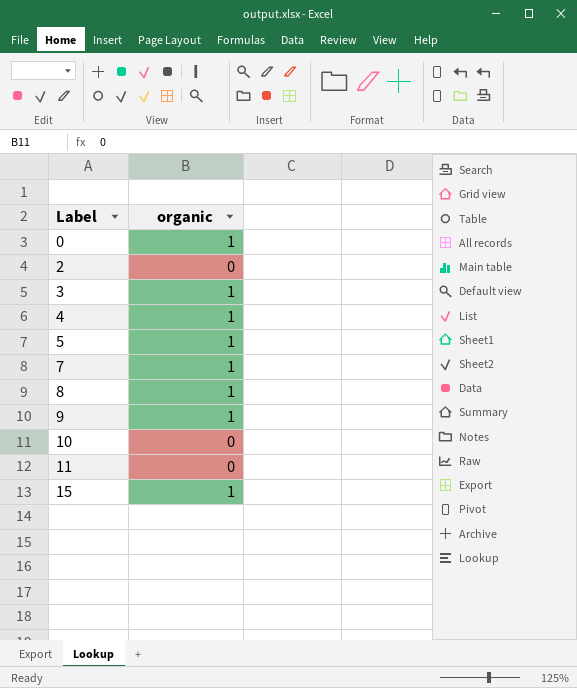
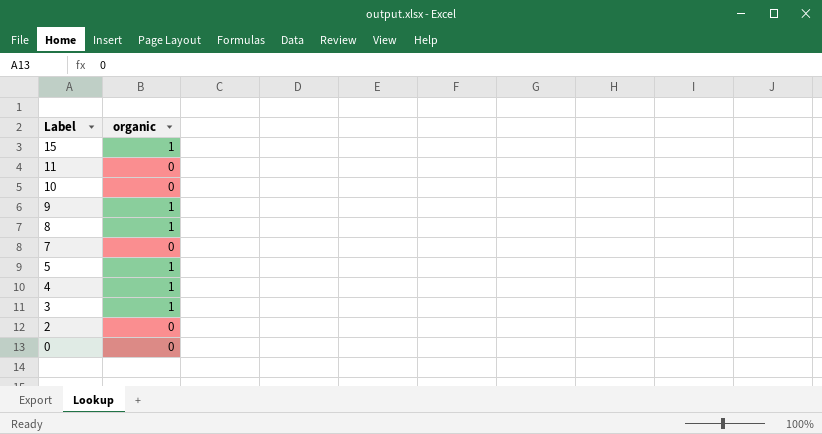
row order: Label ascending -> Label descending
7 | organic: 1 -> 0
0 | organic: 1 -> 0

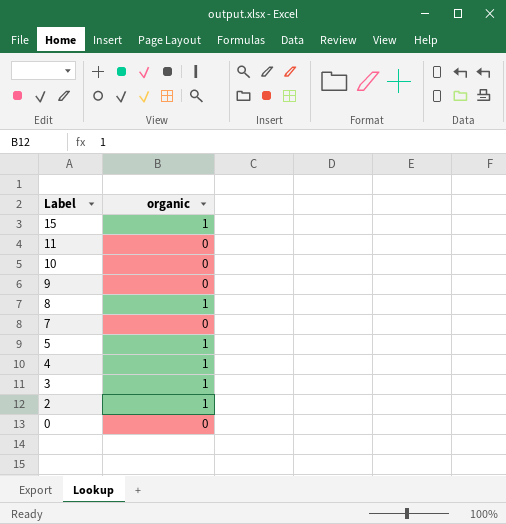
9 | organic: 1 -> 0
2 | organic: 0 -> 1

